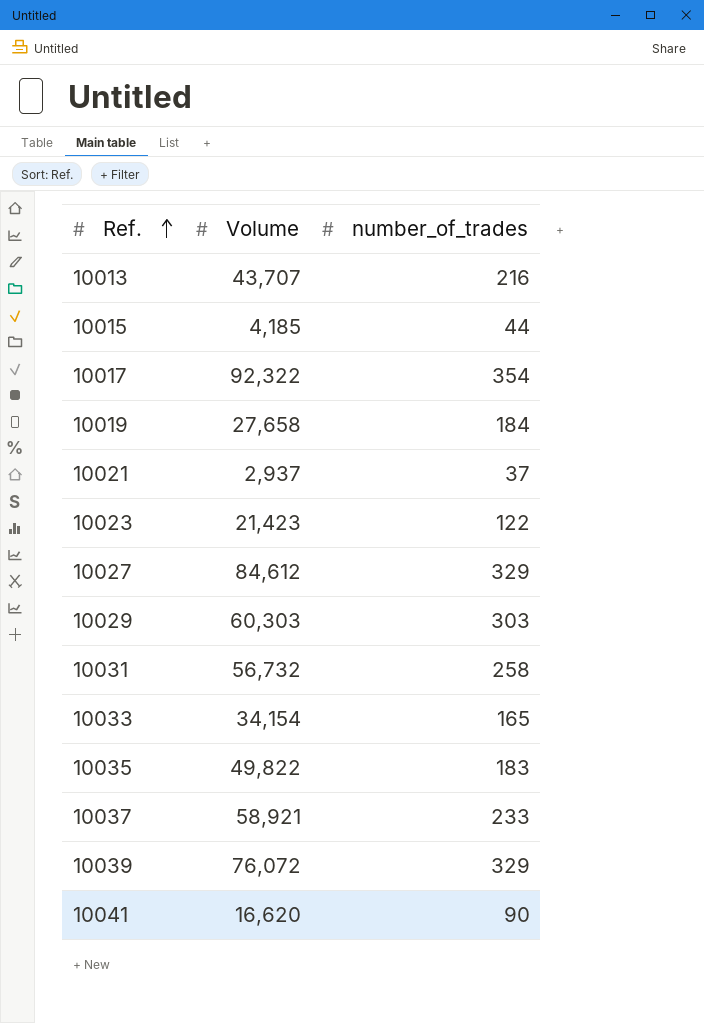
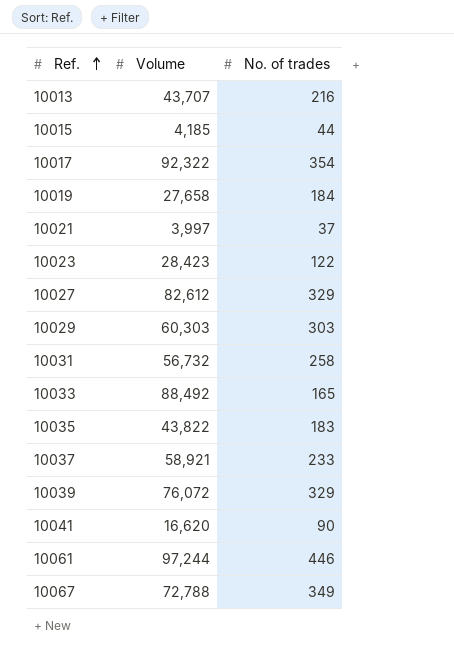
column name: number_of_trades -> No. of trades
10021 | Volume: 2,937 -> 3,997
10023 | Volume: 21,423 -> 28,423
10027 | Volume: 84,612 -> 82,612
10033 | Volume: 34,154 -> 88,492
10035 | Volume: 49,822 -> 43,822
row 10061: none -> 97,244 | 446
row 10067: none -> 72,788 | 349

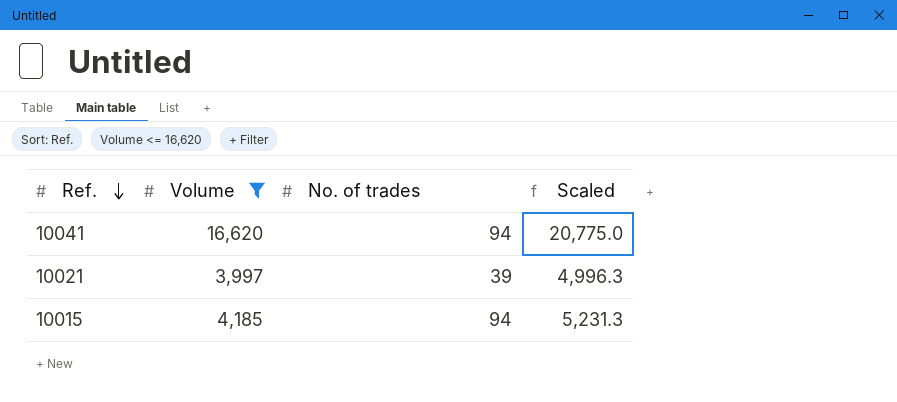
filter: none -> Volume <= 16,620
row order: Ref. ascending -> Ref. descending
column Scaled | formula: none -> [Volume] * 1.25
10041 | No. of trades: 90 -> 94
10021 | No. of trades: 37 -> 39
10015 | No. of trades: 44 -> 94

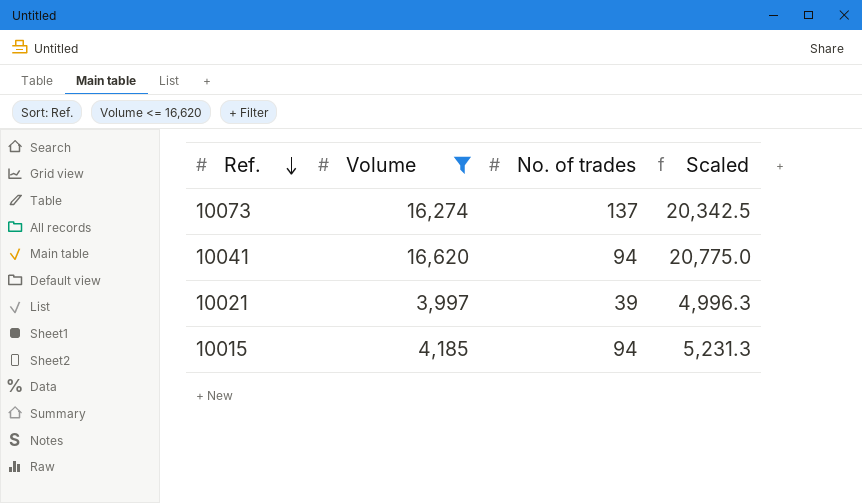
row 10073: none -> 16,274 | 137 | 20,342.5

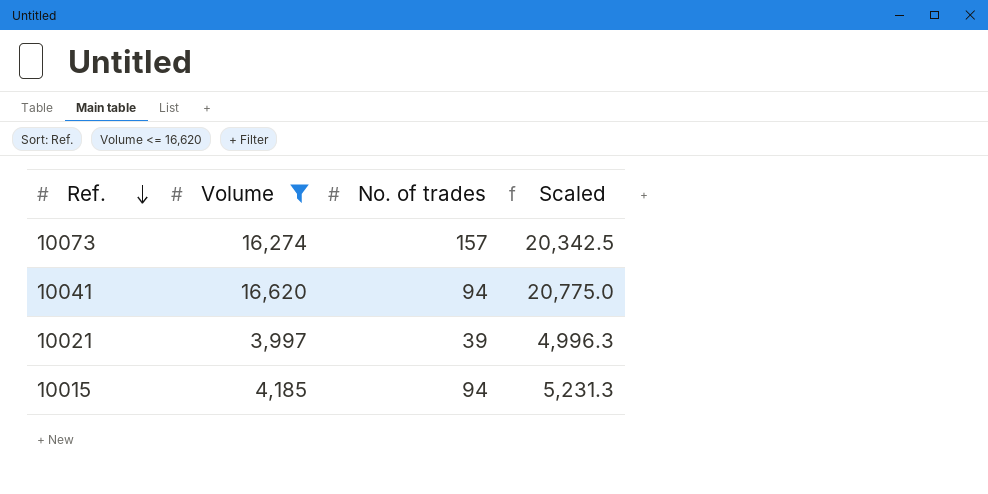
10073 | No. of trades: 137 -> 157

